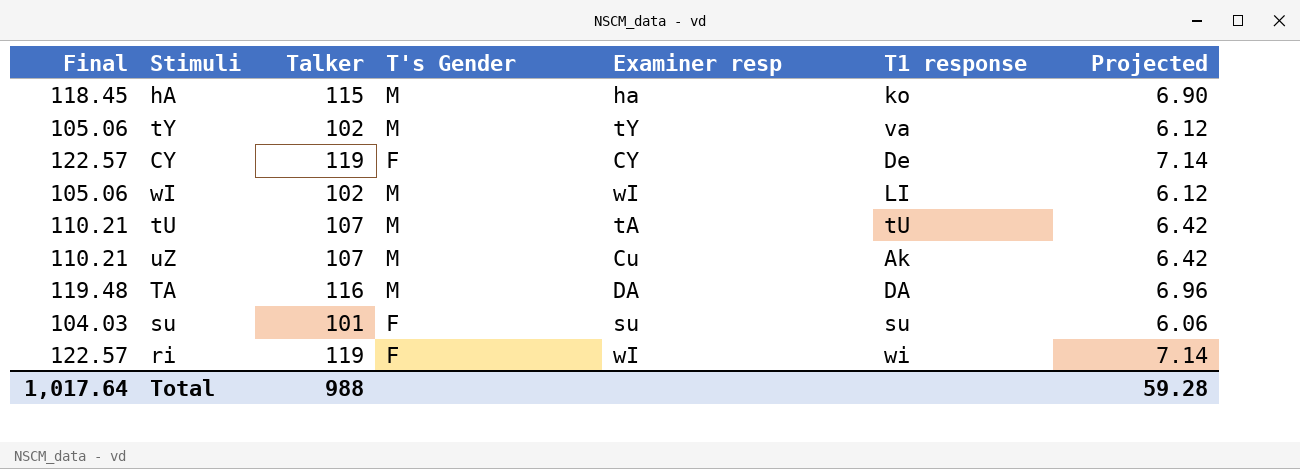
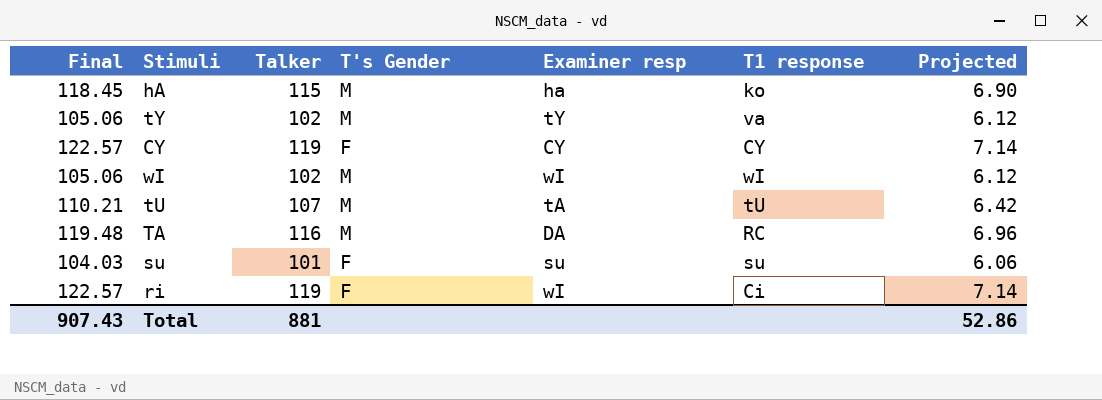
row uZ: 110.21 | 107 | M | Cu | Ak | 6.42 -> none
CY | T1 response: De -> CY
wI | T1 response: LI -> wI
TA | T1 response: DA -> RC
ri | T1 response: wi -> Ci
Total | Final: 1,017.64 -> 907.43
Total | Talker: 988 -> 881
Total | Projected: 59.28 -> 52.86

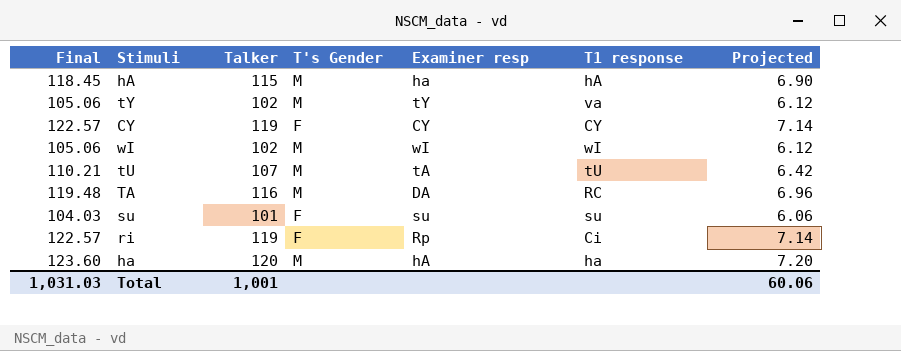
hA | T1 response: ko -> hA
ri | Examiner resp: wI -> Rp
row ha: none -> 123.60 | 120 | M | hA | ha | 7.20
Total | Final: 907.43 -> 1,031.03
Total | Talker: 881 -> 1,001
Total | Projected: 52.86 -> 60.06

